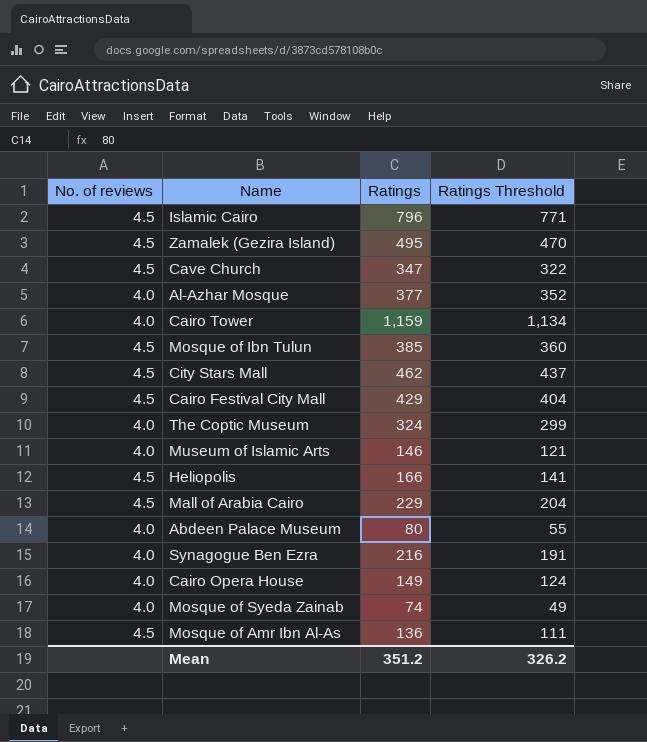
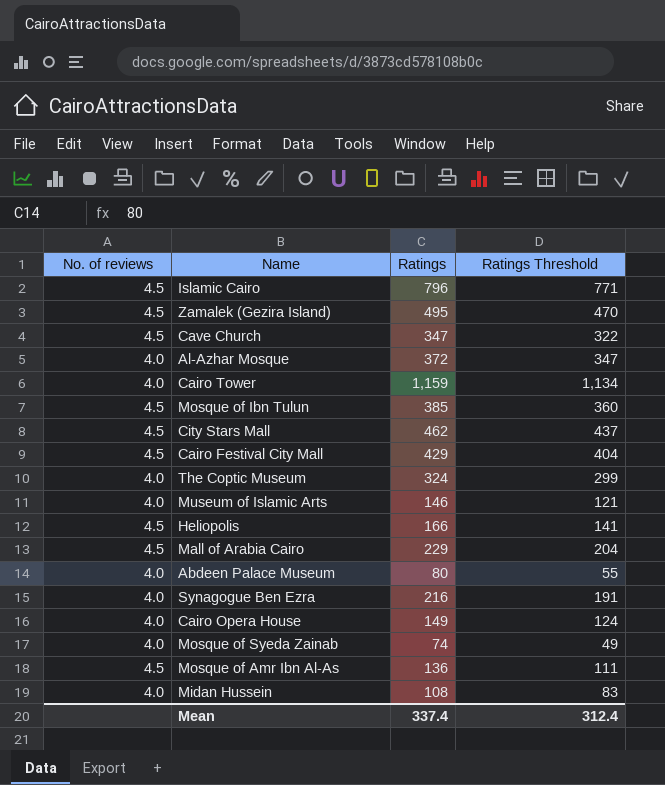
Al-Azhar Mosque | Ratings: 377 -> 372
Al-Azhar Mosque | Ratings Threshold: 352 -> 347
row Midan Hussein: none -> 4.0 | 108 | 83
Mean | Ratings: 351.2 -> 337.4
Mean | Ratings Threshold: 326.2 -> 312.4

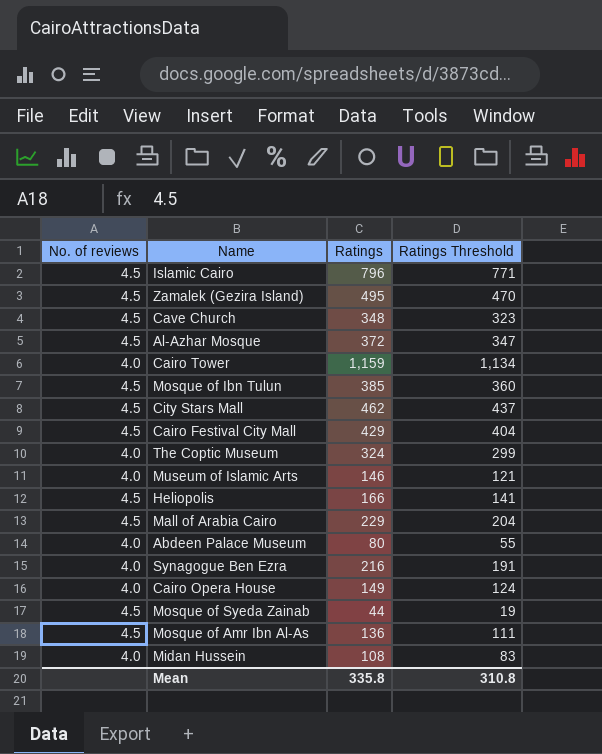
Cave Church | Ratings: 347 -> 348
Cave Church | Ratings Threshold: 322 -> 323
Al-Azhar Mosque | No. of reviews: 4.0 -> 4.5
Mosque of Syeda Zainab | No. of reviews: 4.0 -> 4.5
Mosque of Syeda Zainab | Ratings: 74 -> 44
Mosque of Syeda Zainab | Ratings Threshold: 49 -> 19
Mean | Ratings: 337.4 -> 335.8
Mean | Ratings Threshold: 312.4 -> 310.8

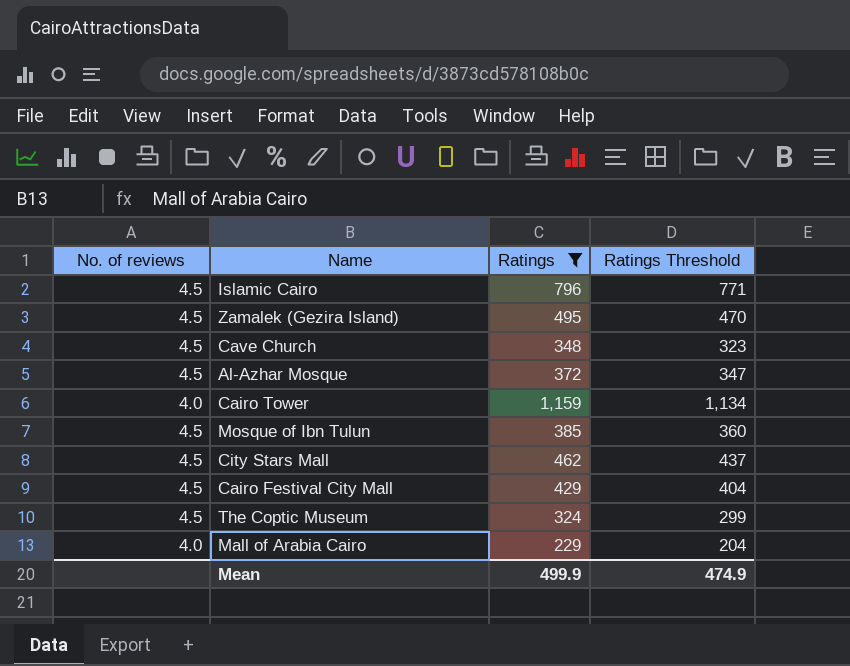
filter: none -> Ratings >= 229
The Coptic Museum | No. of reviews: 4.0 -> 4.5
Mall of Arabia Cairo | No. of reviews: 4.5 -> 4.0
Mean | Ratings: 335.8 -> 499.9
Mean | Ratings Threshold: 310.8 -> 474.9

